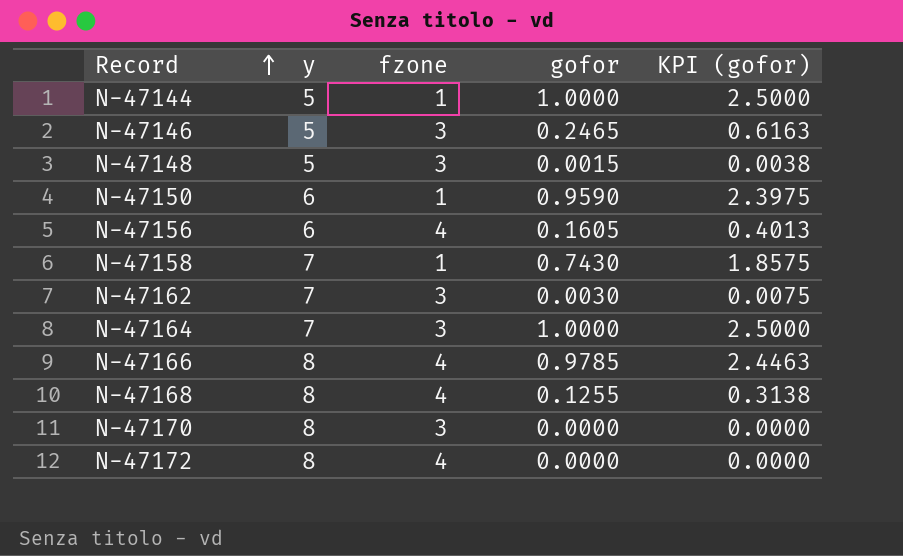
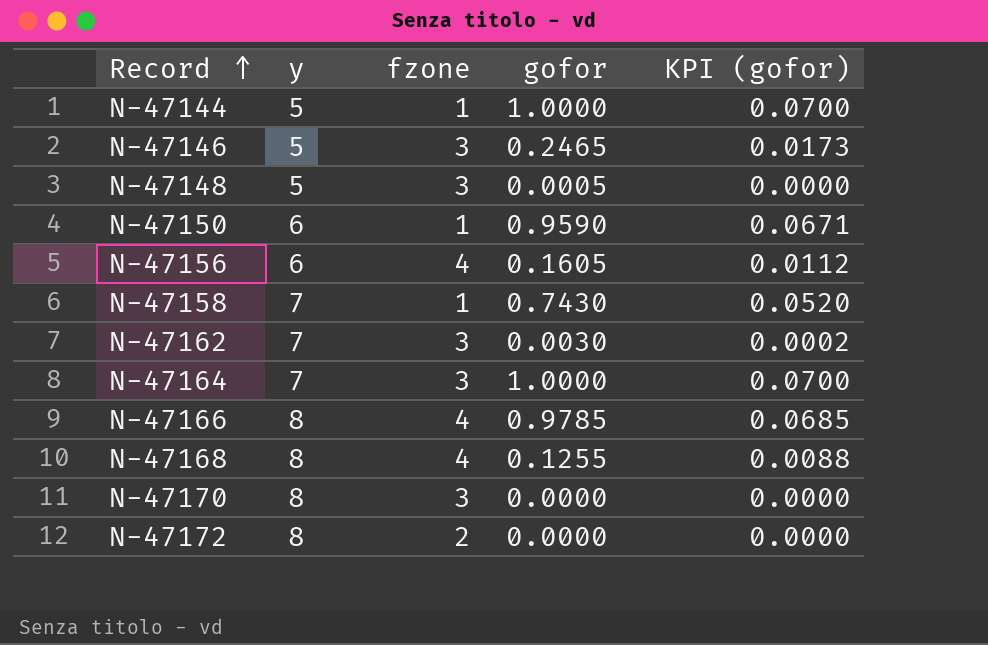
column KPI (gofor) | formula: [gofor] * 2.5 -> [gofor] * 0.07
N-47148 | gofor: 0.0015 -> 0.0005
N-47172 | fzone: 4 -> 2

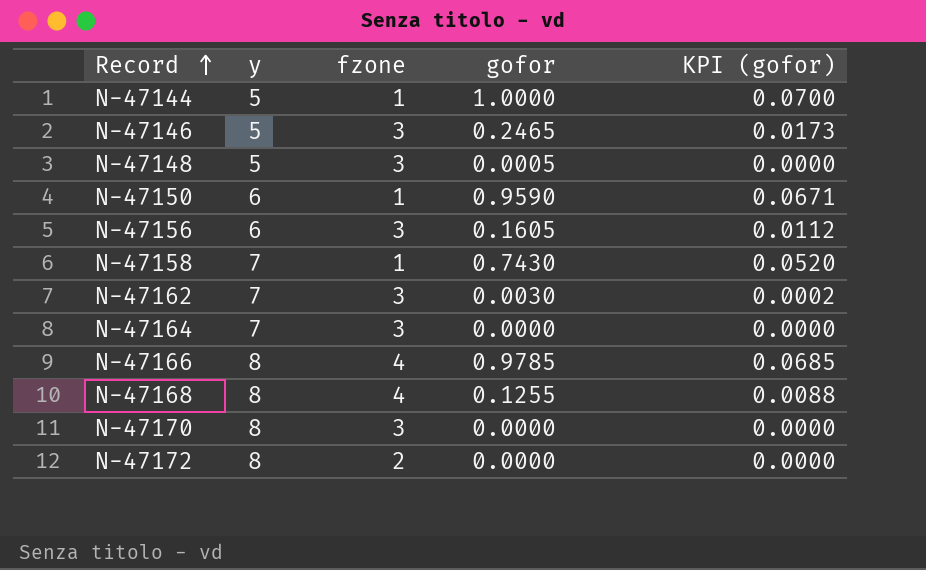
N-47156 | fzone: 4 -> 3
N-47164 | gofor: 1.0000 -> 0.0000
N-47164 | KPI (gofor): 0.0700 -> 0.0000

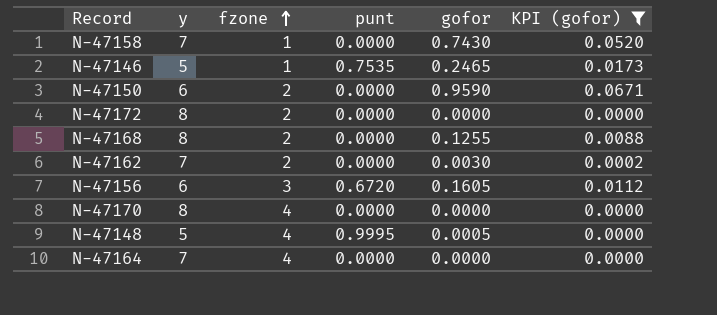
filter: none -> KPI (gofor) <= 0.0671
row order: Record ascending -> fzone ascending
column punt | position: none -> 4
N-47146 | fzone: 3 -> 1
N-47150 | fzone: 1 -> 2
N-47168 | fzone: 4 -> 2
N-47162 | fzone: 3 -> 2
N-47170 | fzone: 3 -> 4
N-47148 | fzone: 3 -> 4
N-47164 | fzone: 3 -> 4

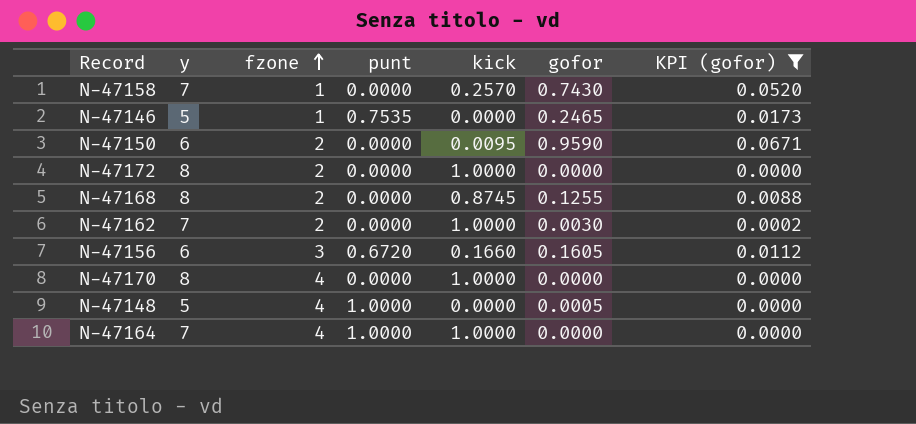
column kick | position: none -> 5
N-47148 | punt: 0.9995 -> 1.0000
N-47164 | punt: 0.0000 -> 1.0000

